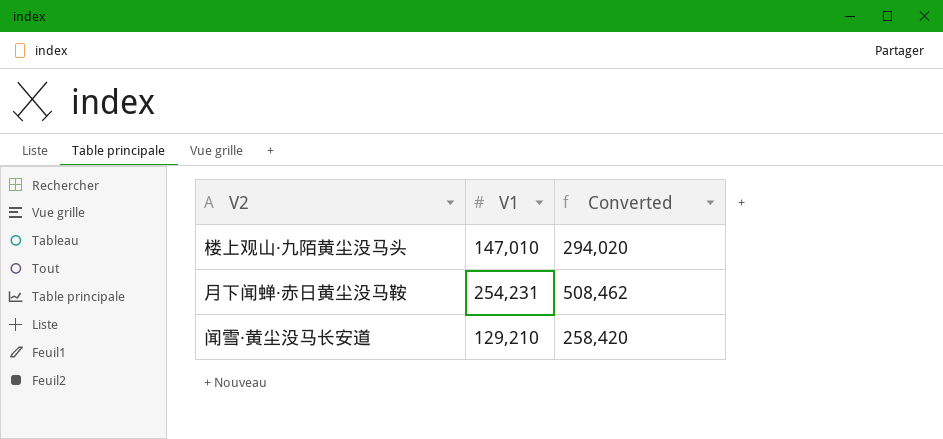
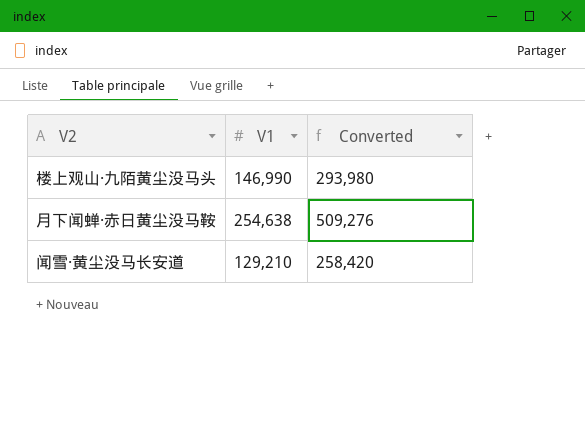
楼上观山·九陌黄尘没马头 | V1: 147,010 -> 146,990
楼上观山·九陌黄尘没马头 | Converted: 294,020 -> 293,980
月下闻蝉·赤日黄尘没马鞍 | V1: 254,231 -> 254,638
月下闻蝉·赤日黄尘没马鞍 | Converted: 508,462 -> 509,276

